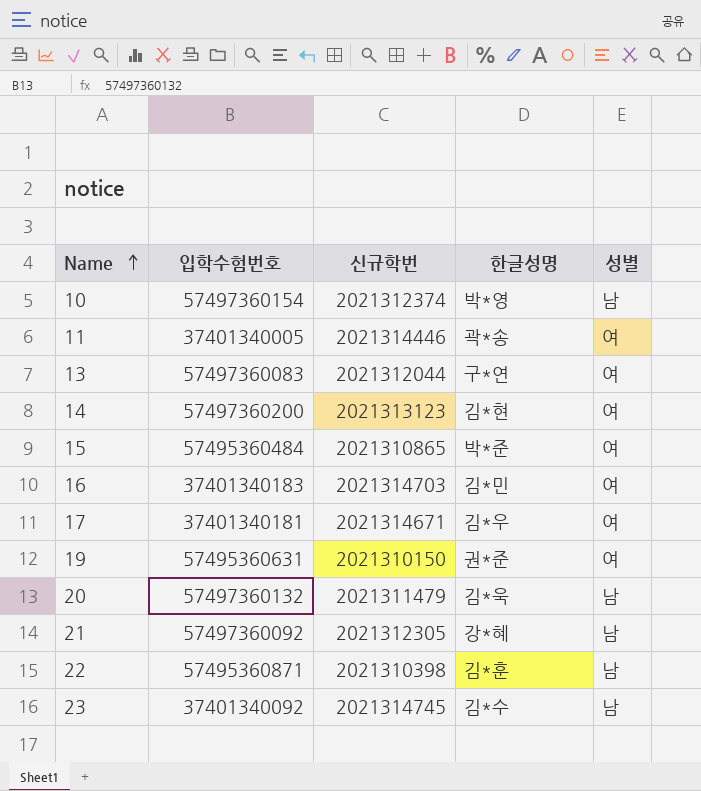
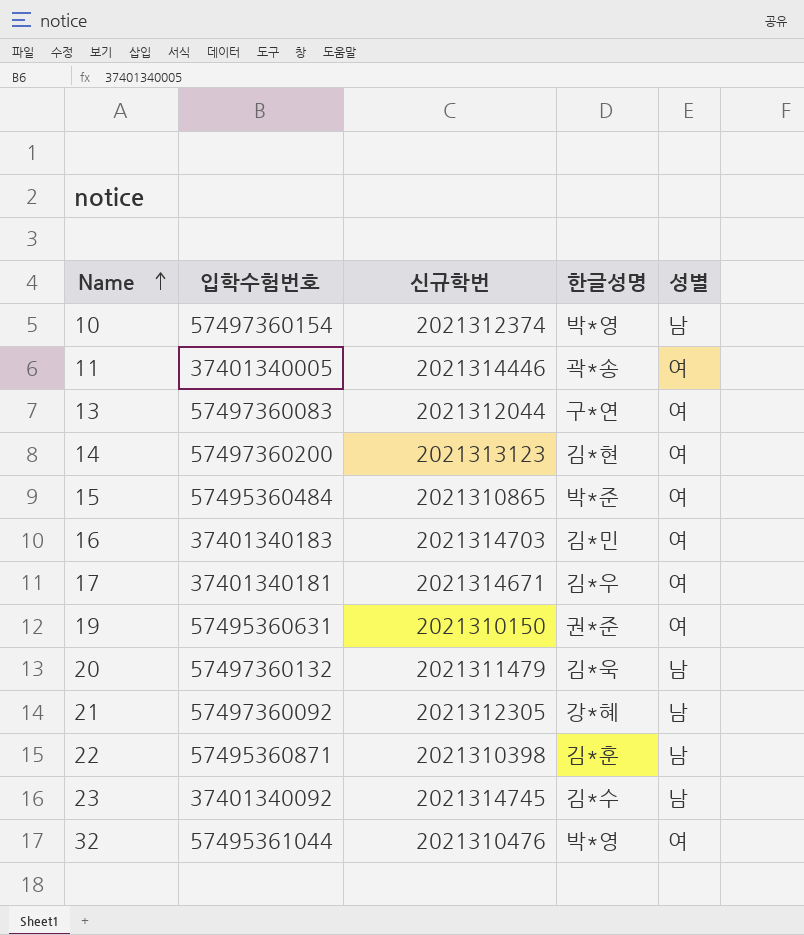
row 32: none -> 57495361044 | 2021310476 | 박*영 | 여

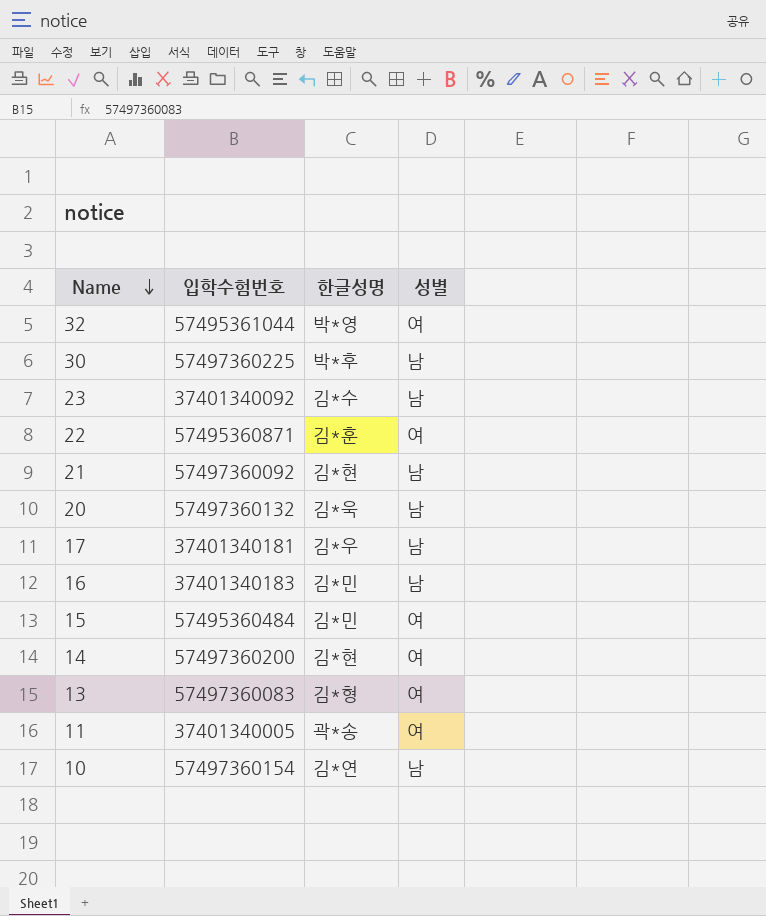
row order: Name ascending -> Name descending
column 신규학번 | position: 3 -> none
row 19: 57495360631 | 2021310150 | 권*준 | 여 -> none
row 30: none -> 57497360225 | 박*후 | 남
22 | 성별: 남 -> 여
21 | 한글성명: 강*혜 -> 김*현
17 | 성별: 여 -> 남
16 | 성별: 여 -> 남
15 | 한글성명: 박*준 -> 김*민
13 | 한글성명: 구*연 -> 김*형
10 | 한글성명: 박*영 -> 김*연

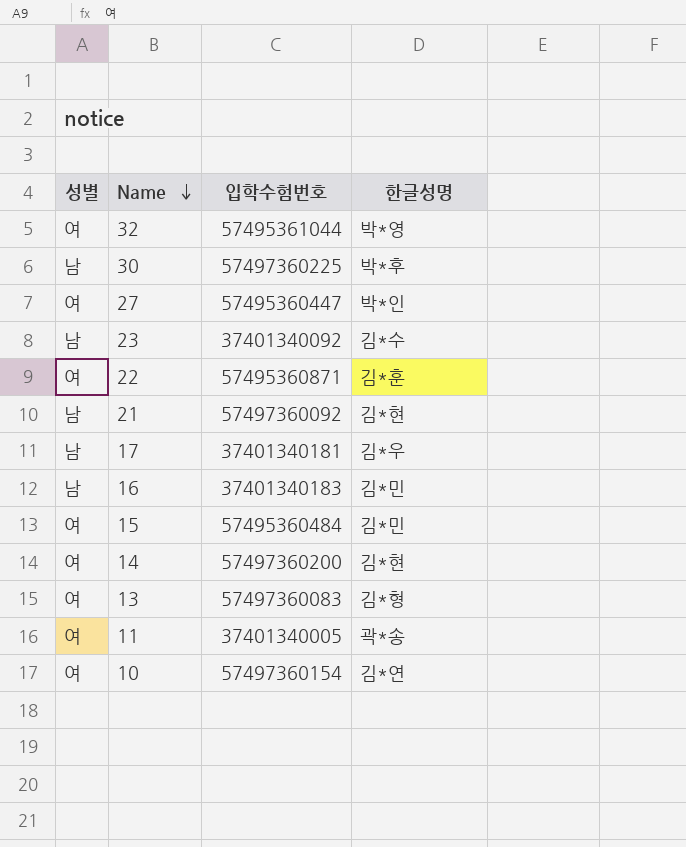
column 성별 | position: 4 -> 1
row 20: 57497360132 | 김*욱 | 남 -> none
row 27: none -> 여 | 57495360447 | 박*인
10 | 성별: 남 -> 여

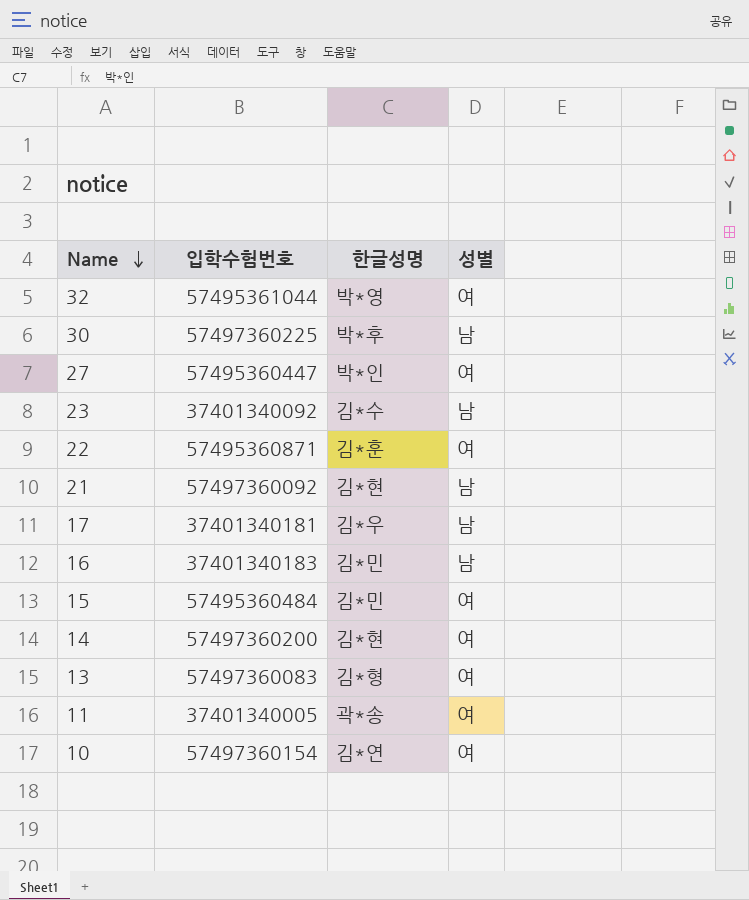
column 성별 | position: 1 -> 4

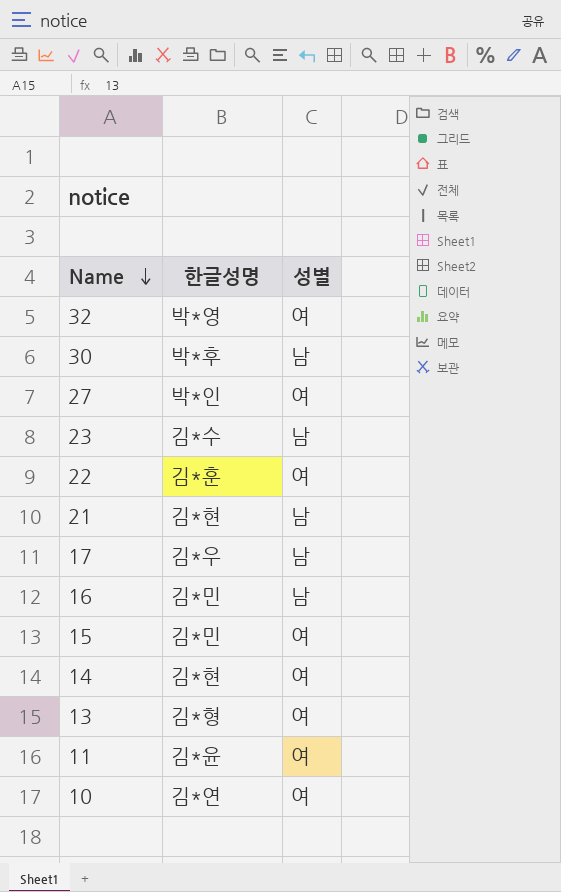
column 입학수험번호 | position: 2 -> none
11 | 한글성명: 곽*송 -> 김*윤

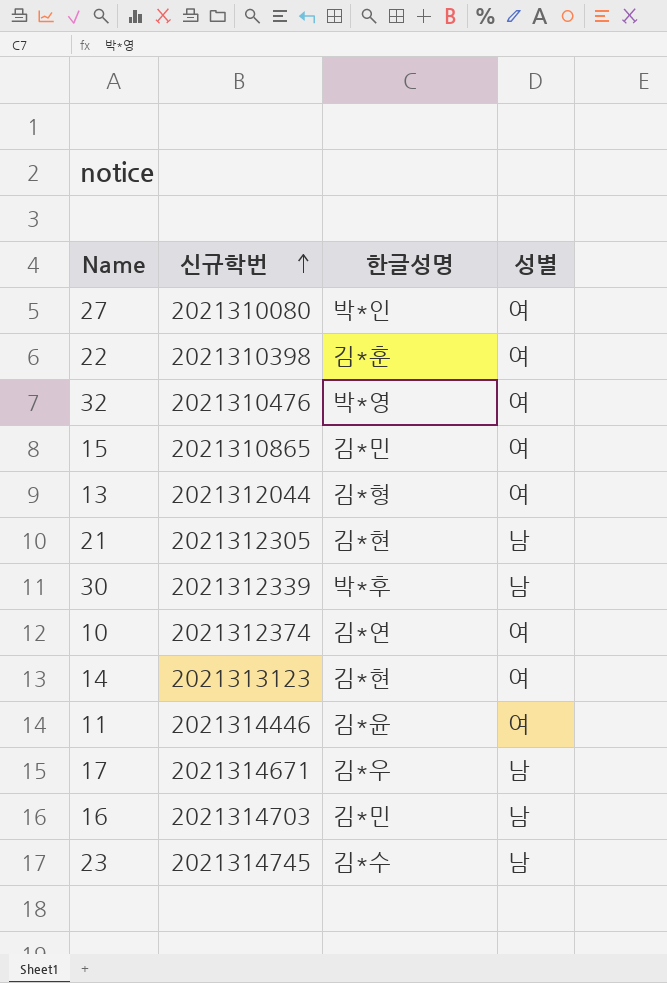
row order: Name descending -> 신규학번 ascending
column 신규학번 | position: none -> 2

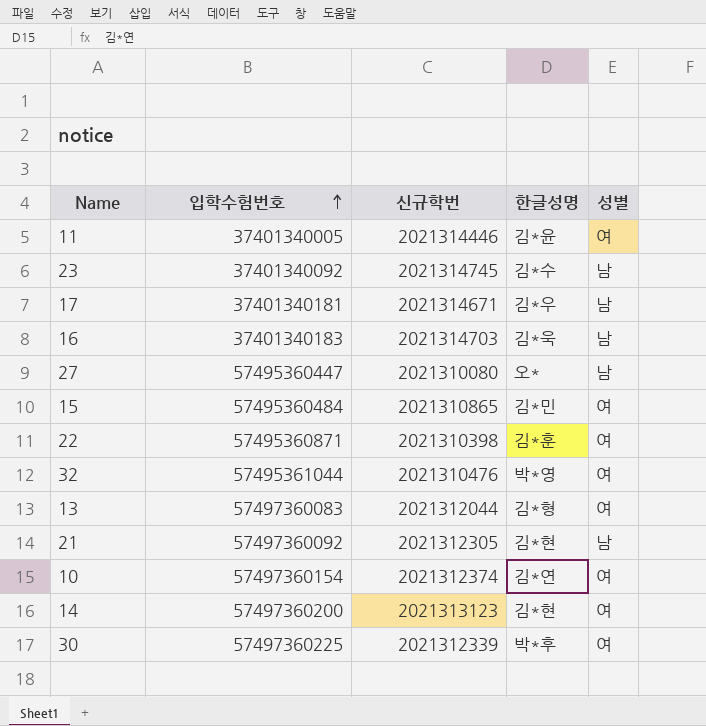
row order: 신규학번 ascending -> 입학수험번호 ascending
column 입학수험번호 | position: none -> 2
16 | 한글성명: 김*민 -> 김*욱
27 | 한글성명: 박*인 -> 오*
27 | 성별: 여 -> 남
30 | 성별: 남 -> 여

